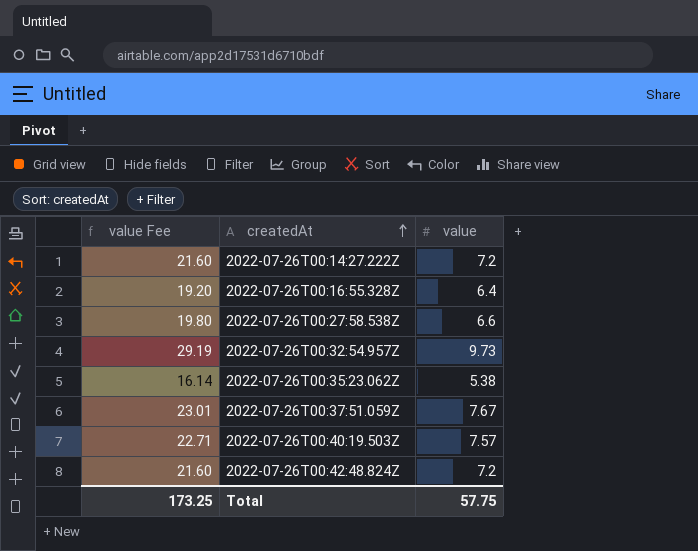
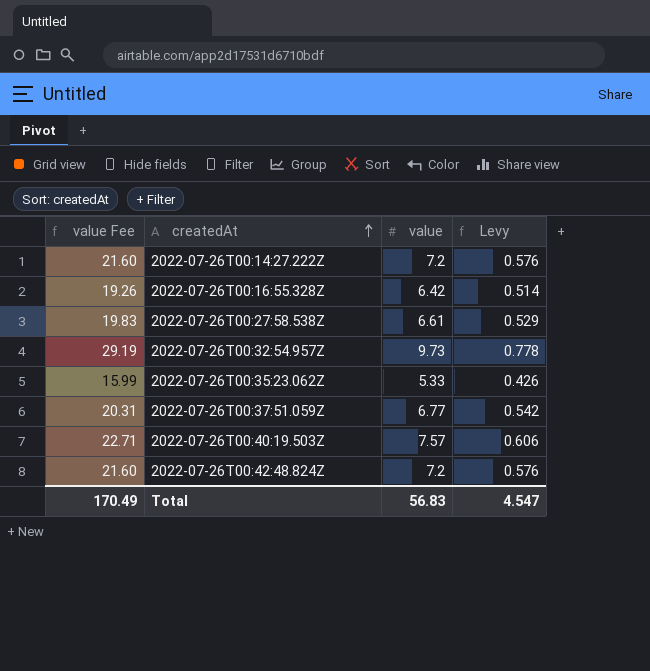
column Levy | formula: none -> [value] * 0.08
2022-07-26T00:16:55.328Z | value Fee: 19.20 -> 19.26
2022-07-26T00:16:55.328Z | value: 6.4 -> 6.42
2022-07-26T00:27:58.538Z | value Fee: 19.80 -> 19.83
2022-07-26T00:27:58.538Z | value: 6.6 -> 6.61
2022-07-26T00:35:23.062Z | value Fee: 16.14 -> 15.99
2022-07-26T00:35:23.062Z | value: 5.38 -> 5.33
2022-07-26T00:37:51.059Z | value Fee: 23.01 -> 20.31
2022-07-26T00:37:51.059Z | value: 7.67 -> 6.77
Total | value Fee: 173.25 -> 170.49
Total | value: 57.75 -> 56.83

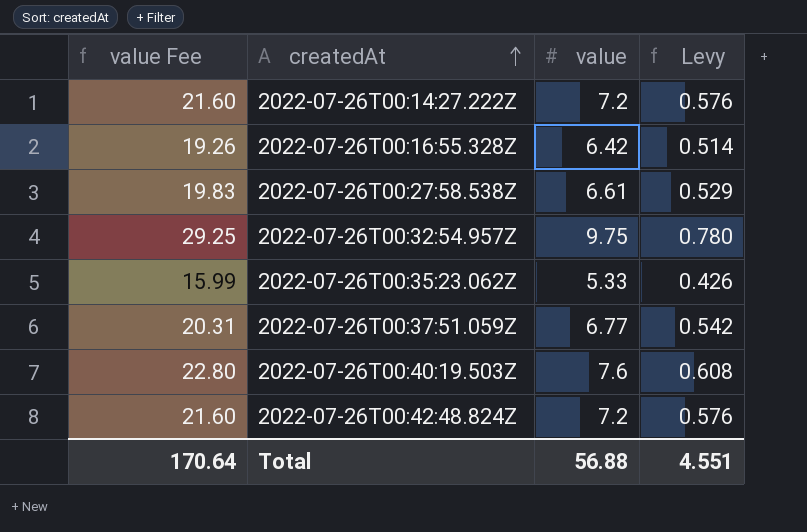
2022-07-26T00:32:54.957Z | value Fee: 29.19 -> 29.25
2022-07-26T00:32:54.957Z | value: 9.73 -> 9.75
2022-07-26T00:32:54.957Z | Levy: 0.778 -> 0.780
2022-07-26T00:40:19.503Z | value Fee: 22.71 -> 22.80
2022-07-26T00:40:19.503Z | value: 7.57 -> 7.6
2022-07-26T00:40:19.503Z | Levy: 0.606 -> 0.608
Total | value Fee: 170.49 -> 170.64
Total | value: 56.83 -> 56.88
Total | Levy: 4.547 -> 4.551

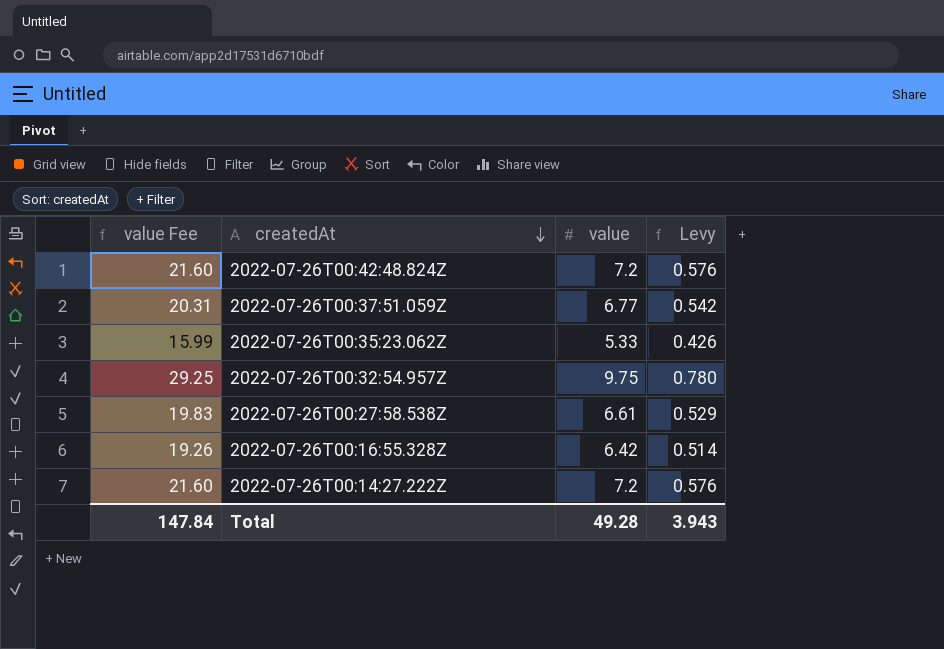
row order: createdAt ascending -> createdAt descending
row 2022-07-26T00:40:19.503Z: 22.80 | 7.6 | 0.608 -> none
Total | value Fee: 170.64 -> 147.84
Total | value: 56.88 -> 49.28
Total | Levy: 4.551 -> 3.943

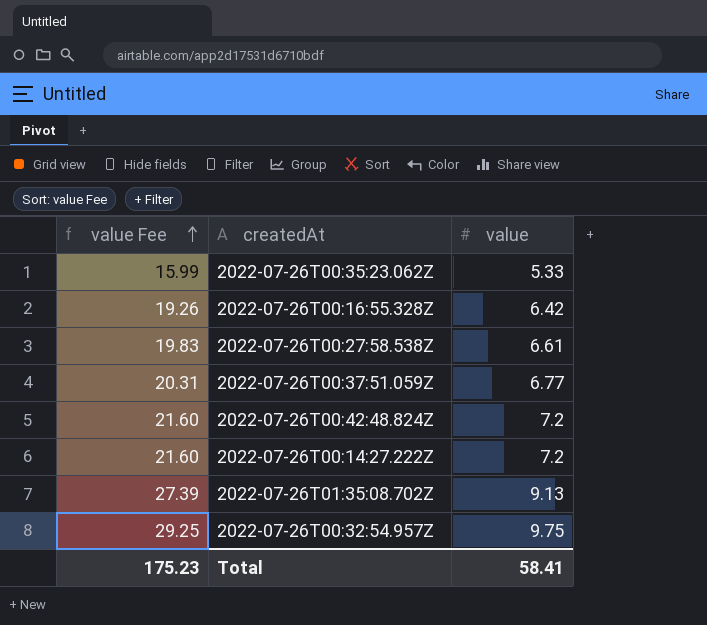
row order: createdAt descending -> value Fee ascending
column Levy | formula: [value] * 0.08 -> none
row 2022-07-26T01:35:08.702Z: none -> 27.39 | 9.13
Total | value Fee: 147.84 -> 175.23
Total | value: 49.28 -> 58.41

